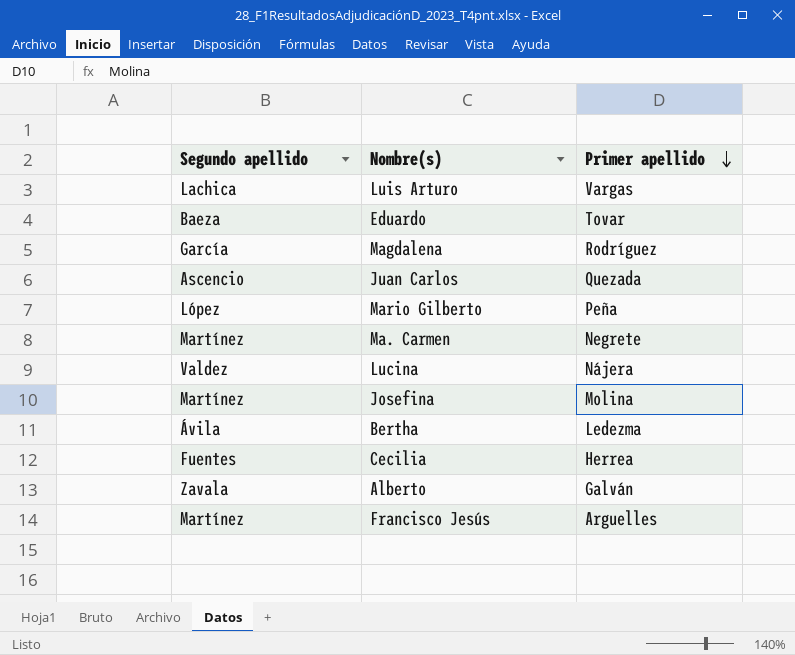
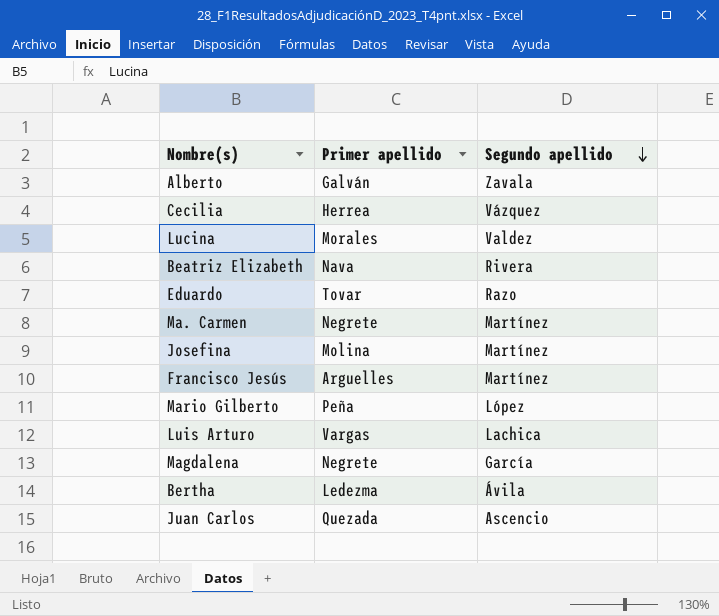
row order: Primer apellido descending -> Segundo apellido descending
column Segundo apellido | position: 1 -> 3
Cecilia | Segundo apellido: Fuentes -> Vázquez
Lucina | Primer apellido: Nájera -> Morales
row Beatriz Elizabeth: none -> Nava | Rivera
Eduardo | Segundo apellido: Baeza -> Razo
Magdalena | Primer apellido: Rodríguez -> Negrete

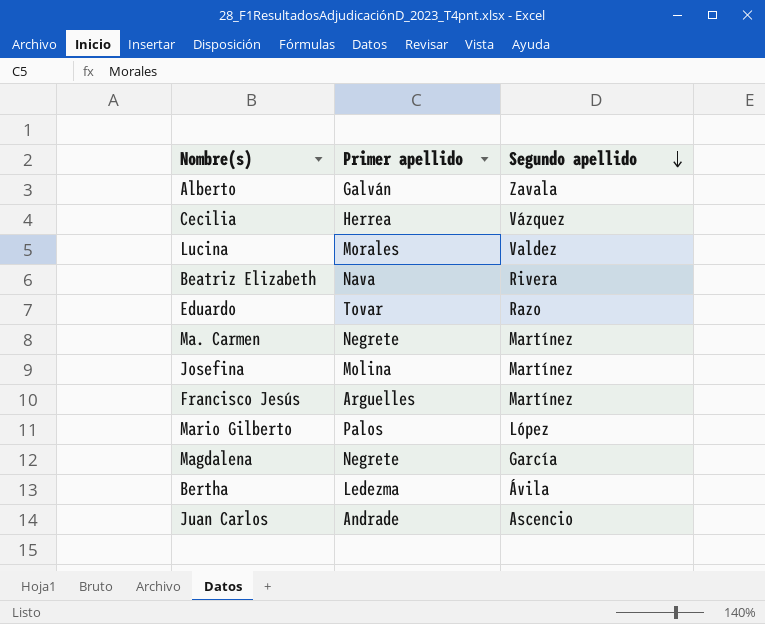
row Luis Arturo: Vargas | Lachica -> none
Mario Gilberto | Primer apellido: Peña -> Palos
Juan Carlos | Primer apellido: Quezada -> Andrade

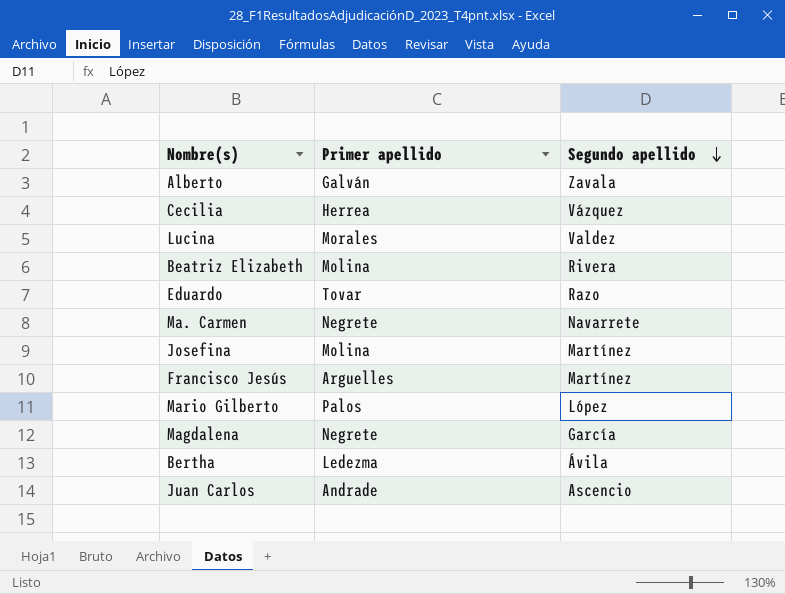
Beatriz Elizabeth | Primer apellido: Nava -> Molina
Ma. Carmen | Segundo apellido: Martínez -> Navarrete

